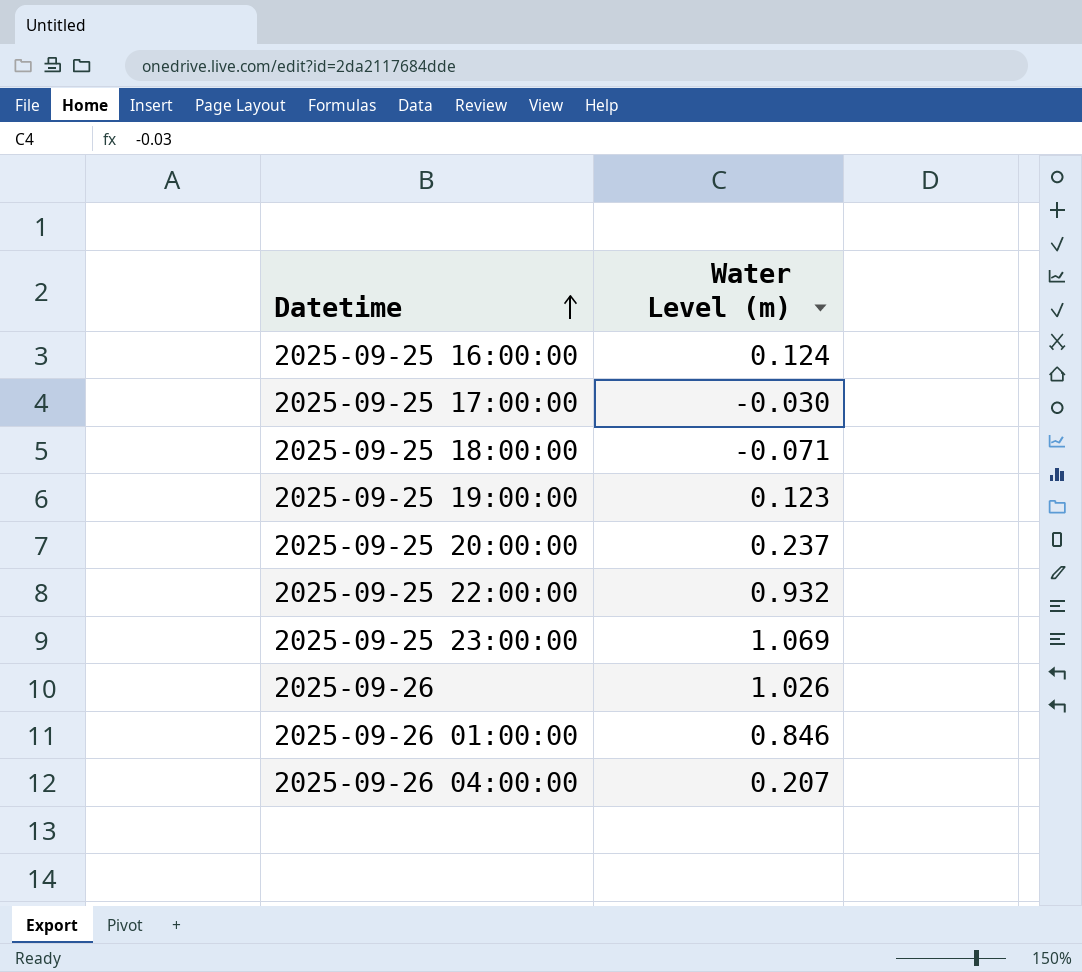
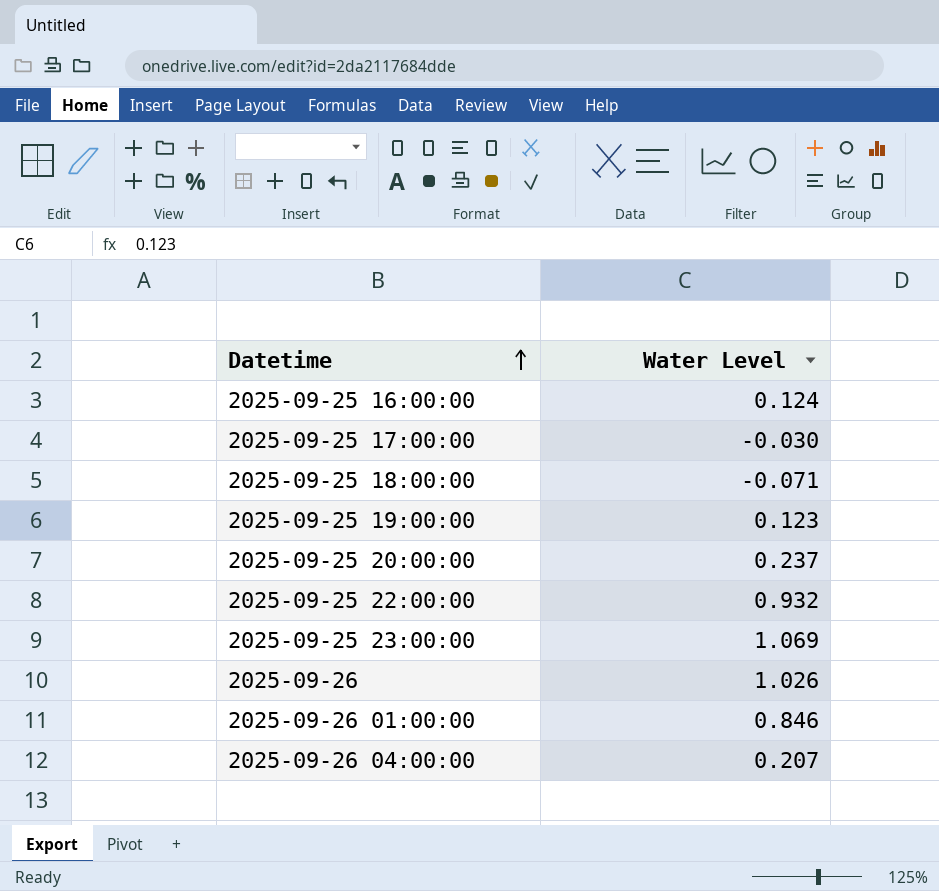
column name: Water Level (m) -> Water Level

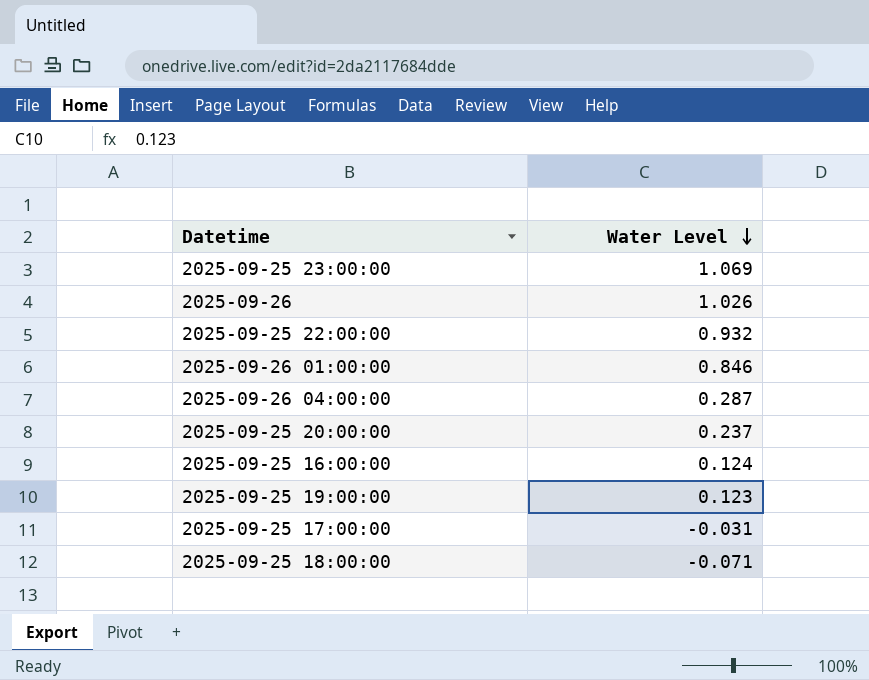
row order: Datetime ascending -> Water Level descending
2025-09-26 04:00:00 | Water Level: 0.207 -> 0.287
2025-09-25 17:00:00 | Water Level: -0.030 -> -0.031

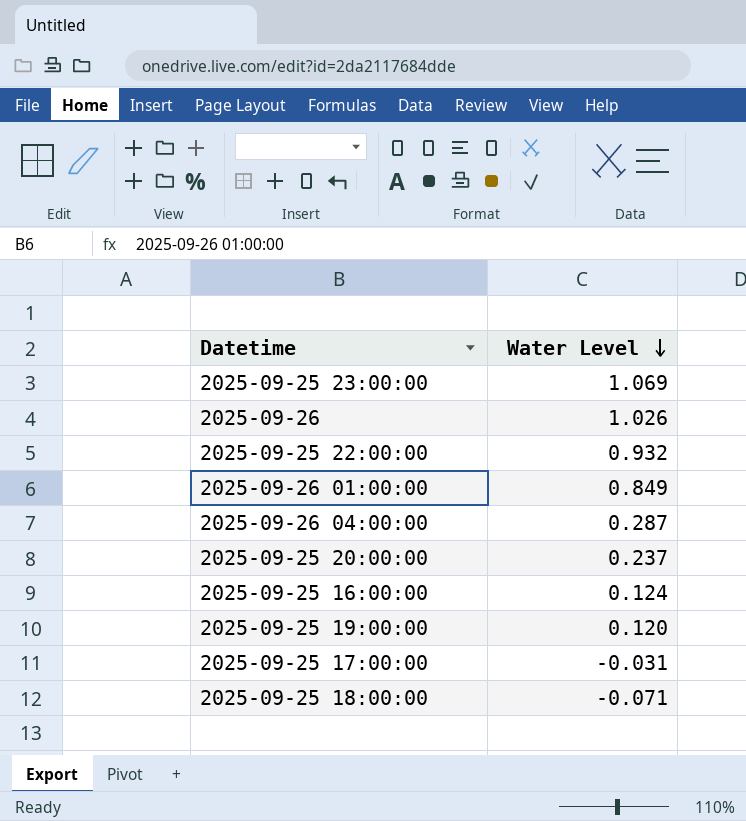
2025-09-26 01:00:00 | Water Level: 0.846 -> 0.849
2025-09-25 19:00:00 | Water Level: 0.123 -> 0.120

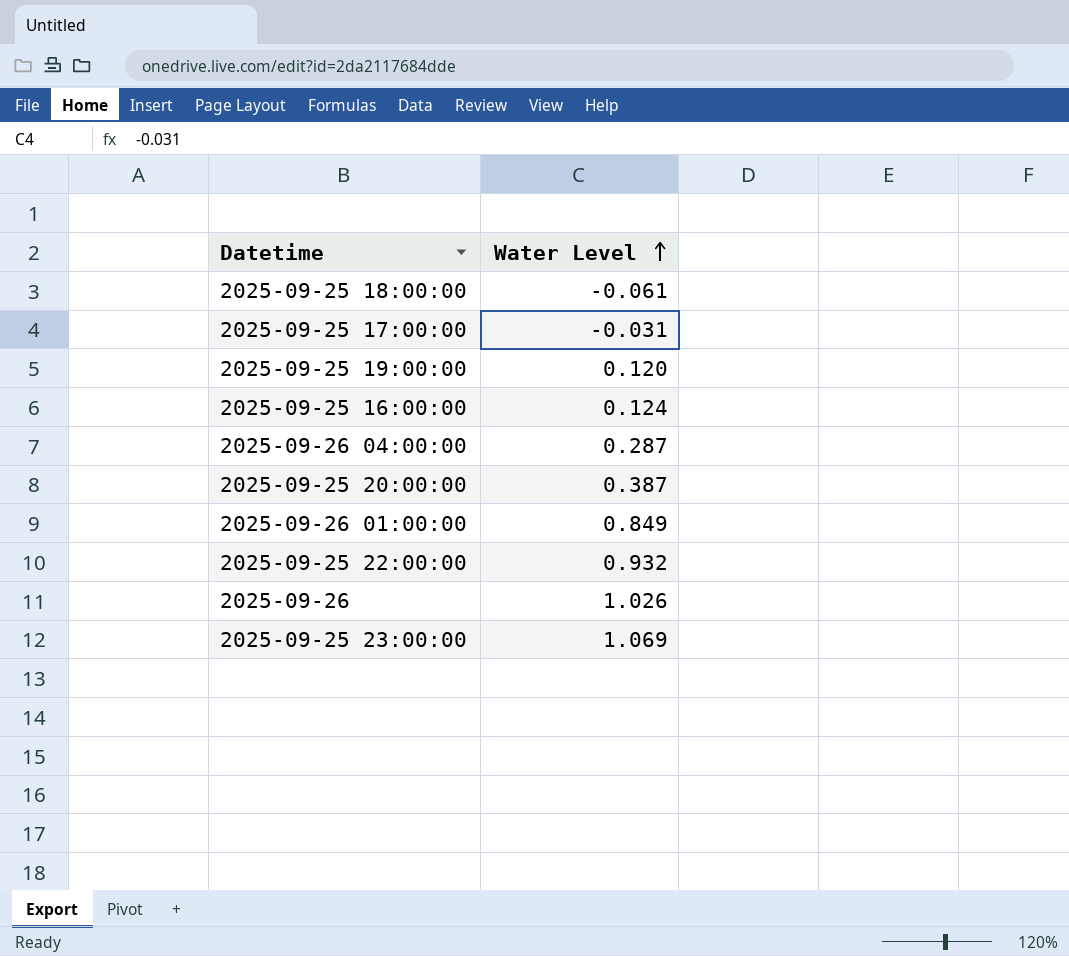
row order: Water Level descending -> Water Level ascending
2025-09-25 18:00:00 | Water Level: -0.071 -> -0.061
2025-09-25 20:00:00 | Water Level: 0.237 -> 0.387

